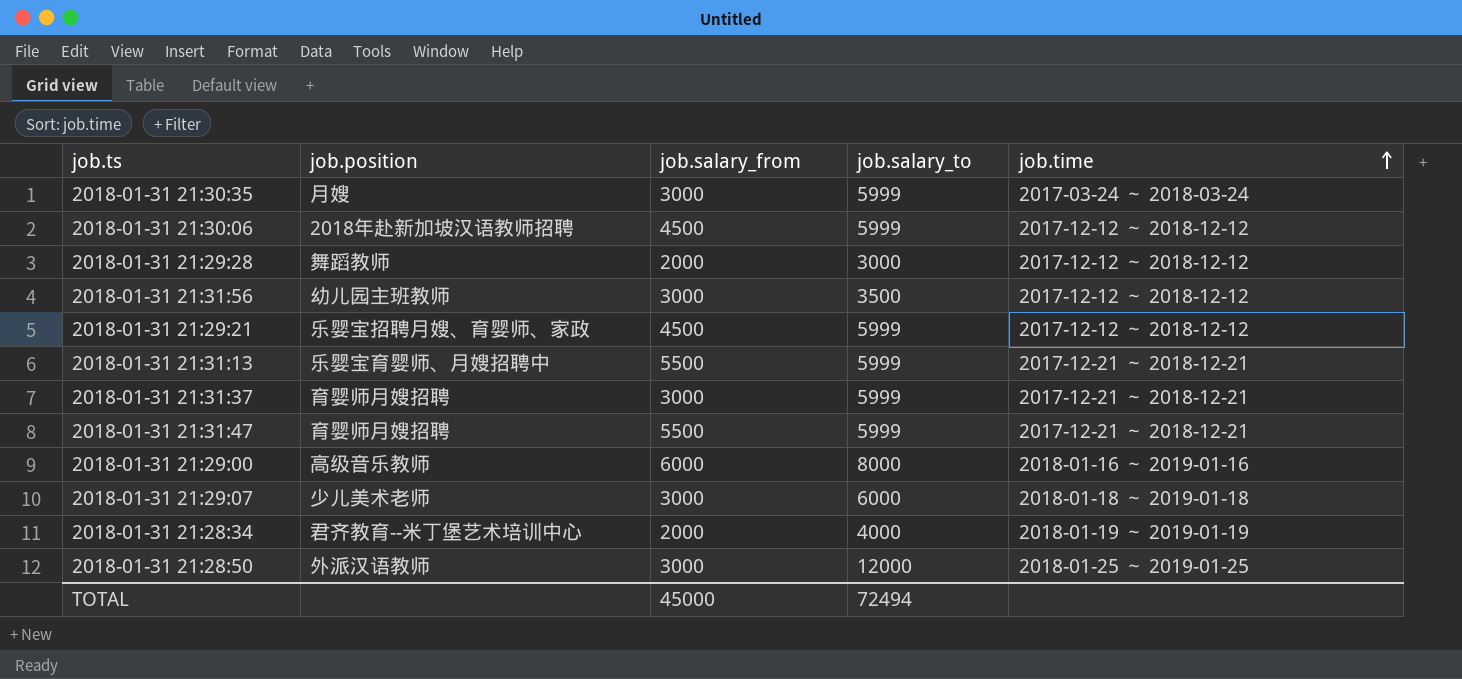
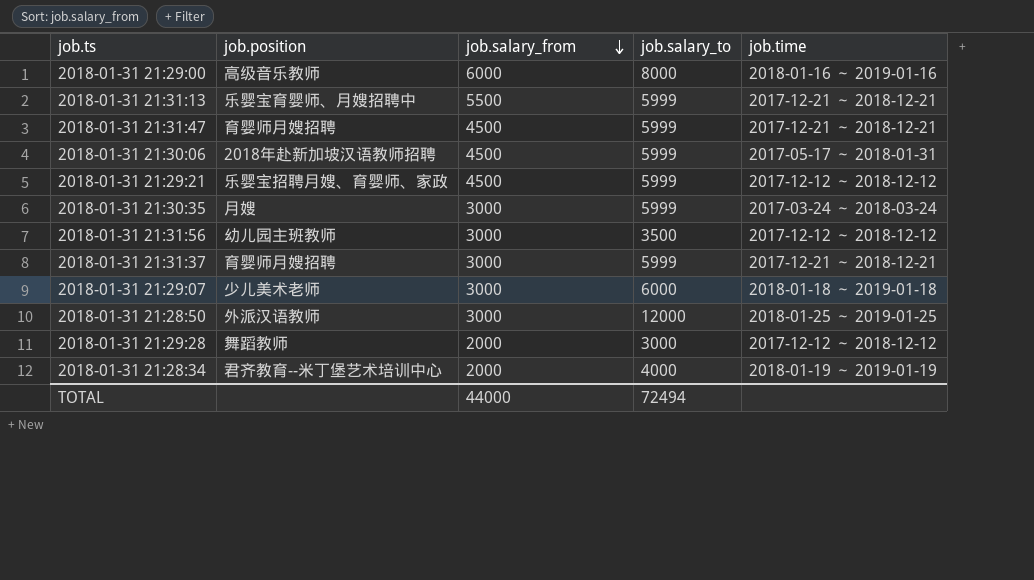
row order: job.time ascending -> job.salary_from descending
2018-01-31 21:31:47 | job.salary_from: 5500 -> 4500
2018-01-31 21:30:06 | job.time: 2017-12-12 ～ 2018-12-12 -> 2017-05-17 ～ 2018-01-31
TOTAL | job.salary_from: 45000 -> 44000

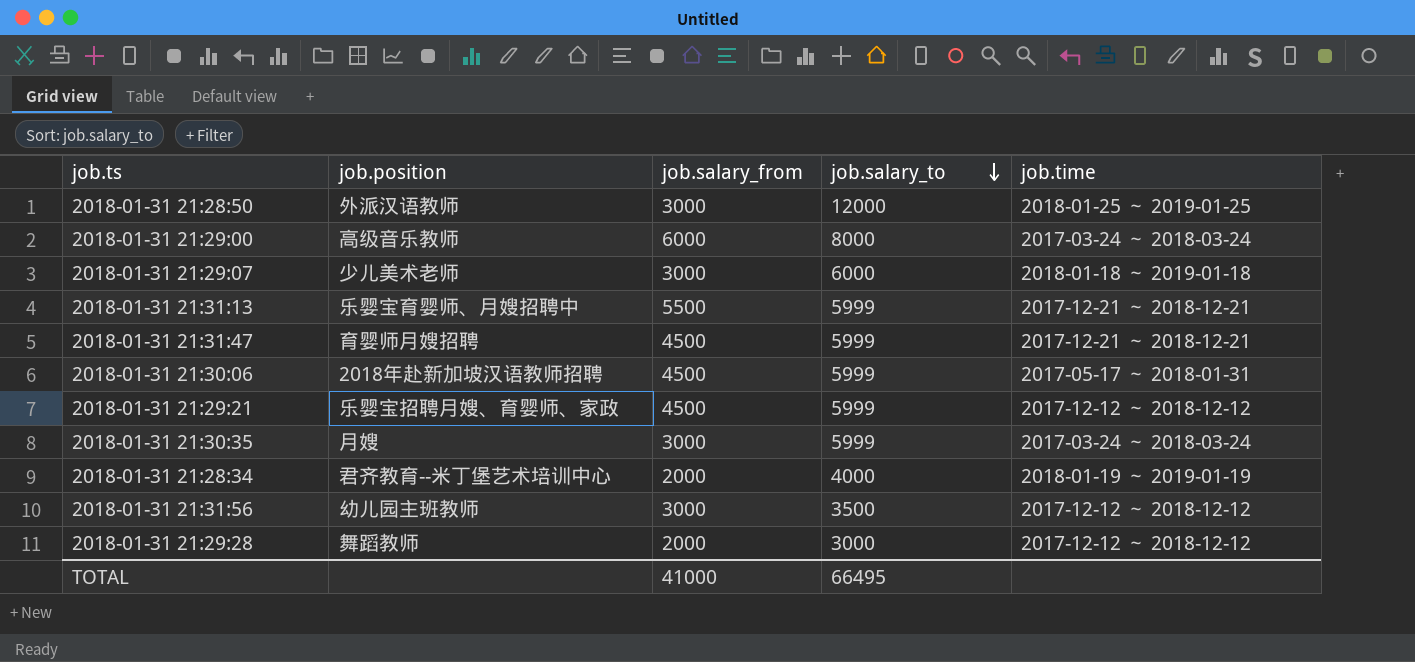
row order: job.salary_from descending -> job.salary_to descending
row 2018-01-31 21:31:37: 育婴师月嫂招聘 | 3000 | 5999 | 2017-12-21 ～ 2018-12-21 -> none
2018-01-31 21:29:00 | job.time: 2018-01-16 ～ 2019-01-16 -> 2017-03-24 ～ 2018-03-24
TOTAL | job.salary_from: 44000 -> 41000
TOTAL | job.salary_to: 72494 -> 66495

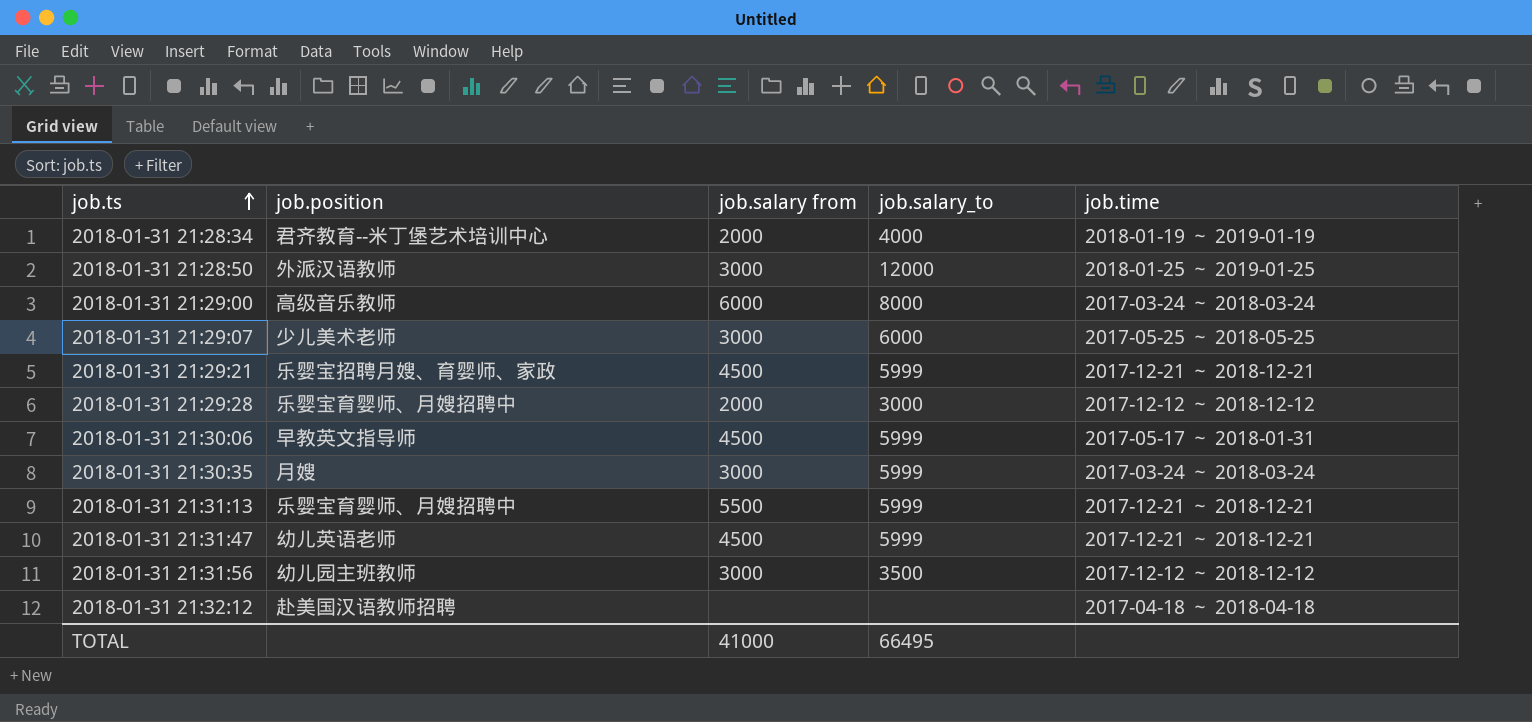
row order: job.salary_to descending -> job.ts ascending
column name: job.salary_from -> job.salary from
2018-01-31 21:29:07 | job.time: 2018-01-18 ～ 2019-01-18 -> 2017-05-25 ～ 2018-05-25
2018-01-31 21:29:21 | job.time: 2017-12-12 ～ 2018-12-12 -> 2017-12-21 ～ 2018-12-21
2018-01-31 21:29:28 | job.position: 舞蹈教师 -> 乐婴宝育婴师、月嫂招聘中
2018-01-31 21:30:06 | job.position: 2018年赴新加坡汉语教师招聘 -> 早教英文指导师
2018-01-31 21:31:47 | job.position: 育婴师月嫂招聘 -> 幼儿英语老师
row 2018-01-31 21:32:12: none -> 赴美国汉语教师招聘 | none | none | 2017-04-18 ～ 2018-04-18

